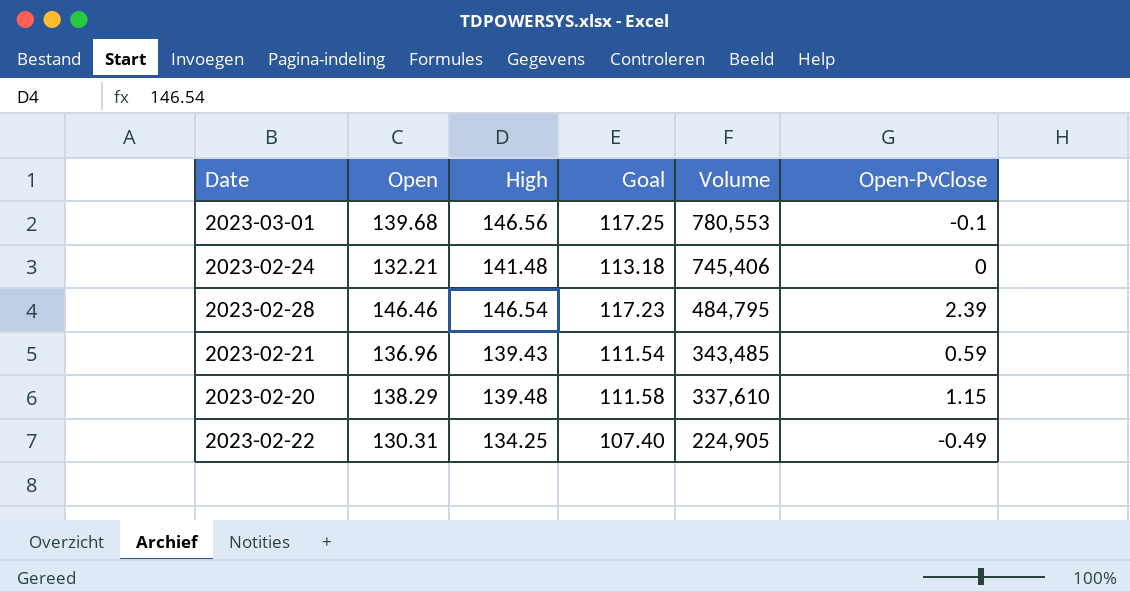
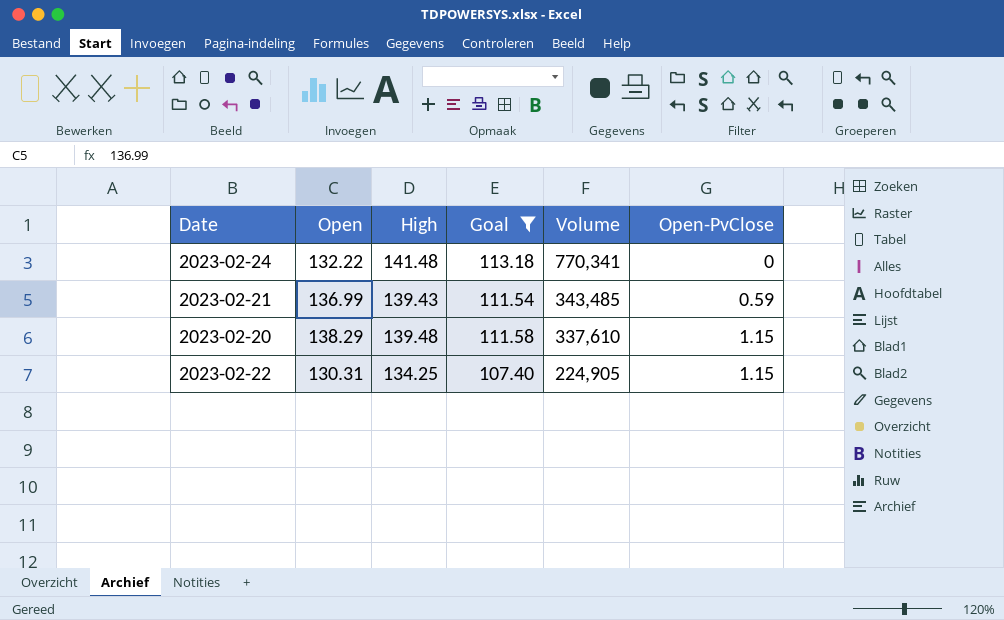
filter: none -> Goal <= 113.18
2023-02-24 | Open: 132.21 -> 132.22
2023-02-24 | Volume: 745,406 -> 770,341
2023-02-21 | Open: 136.96 -> 136.99
2023-02-22 | Open-PvClose: -0.49 -> 1.15

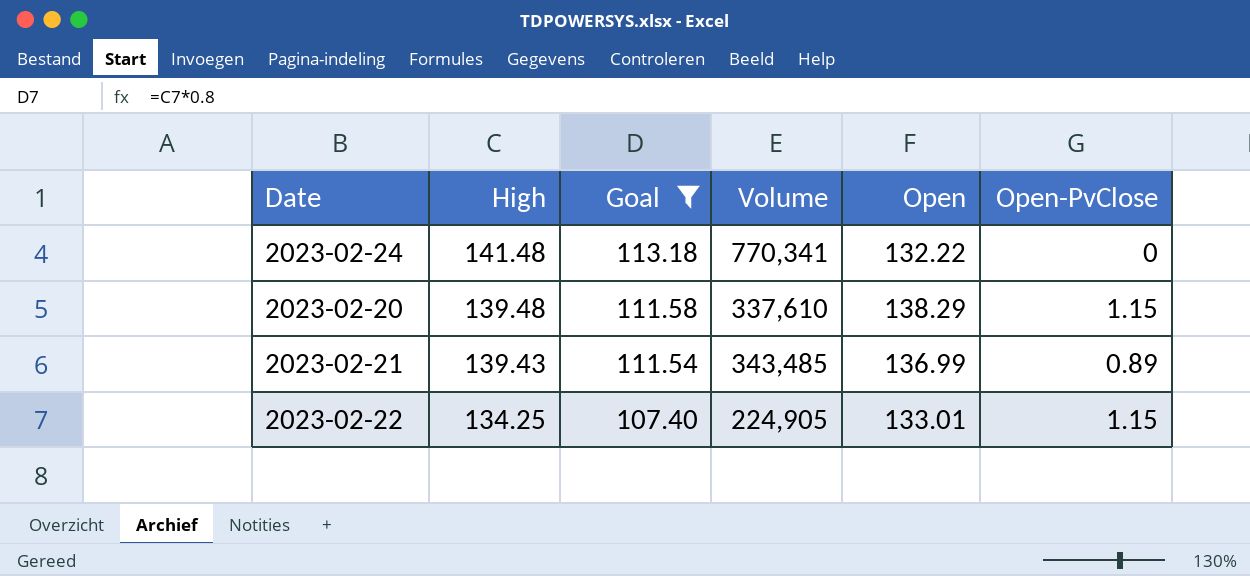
row order: Volume descending -> High descending
column Open | position: 2 -> 5
2023-02-21 | Open-PvClose: 0.59 -> 0.89
2023-02-22 | Open: 130.31 -> 133.01

